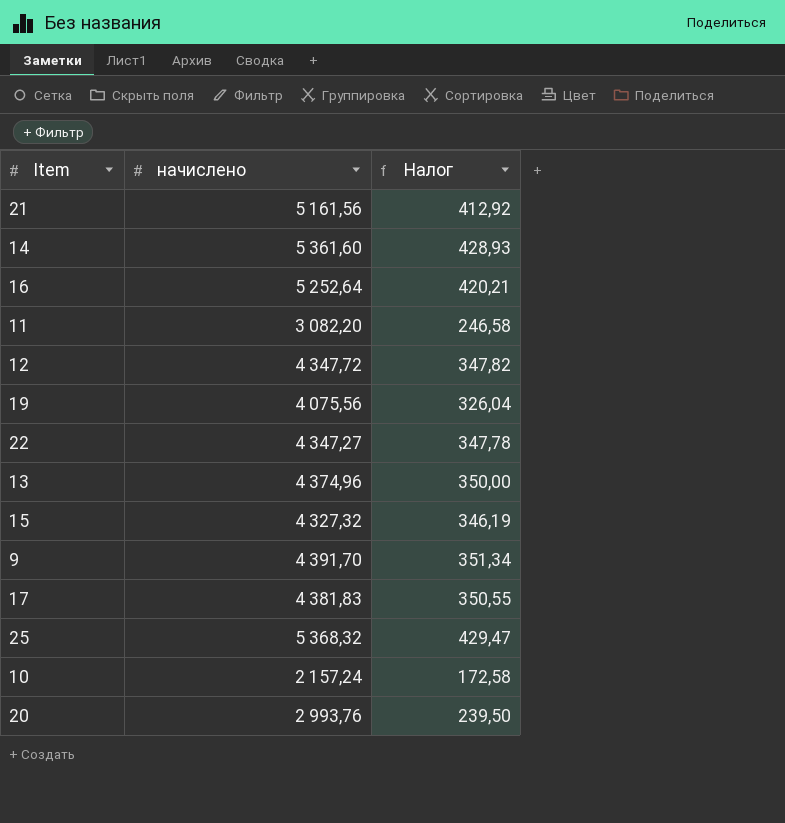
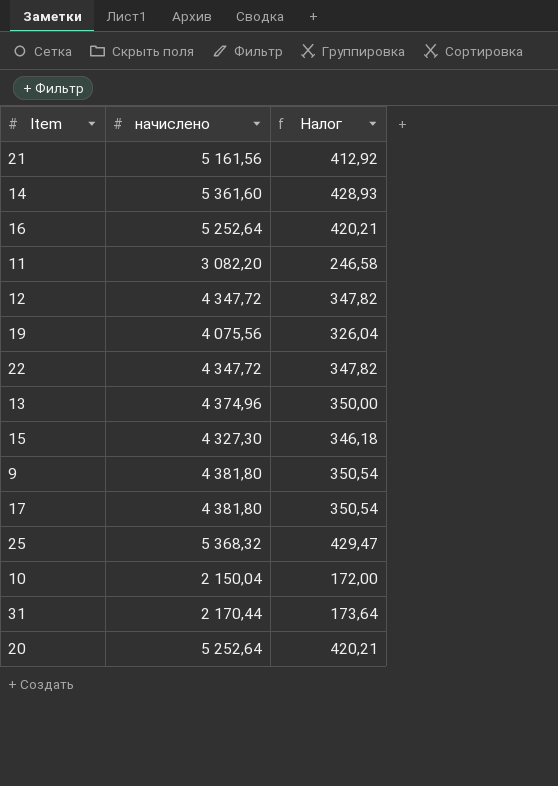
22 | начислено: 4 347,27 -> 4 347,72
22 | Налог: 347,78 -> 347,82
15 | начислено: 4 327,32 -> 4 327,30
15 | Налог: 346,19 -> 346,18
9 | начислено: 4 391,70 -> 4 381,80
9 | Налог: 351,34 -> 350,54
17 | начислено: 4 381,83 -> 4 381,80
17 | Налог: 350,55 -> 350,54
10 | начислено: 2 157,24 -> 2 150,04
10 | Налог: 172,58 -> 172,00
row 31: none -> 2 170,44 | 173,64
20 | начислено: 2 993,76 -> 5 252,64
20 | Налог: 239,50 -> 420,21

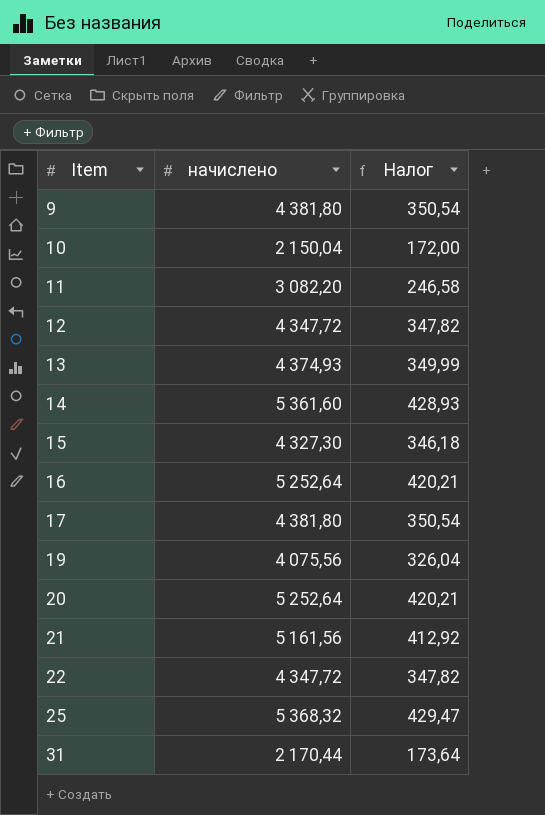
row order: none -> Item ascending
13 | начислено: 4 374,96 -> 4 374,93
13 | Налог: 350,00 -> 349,99

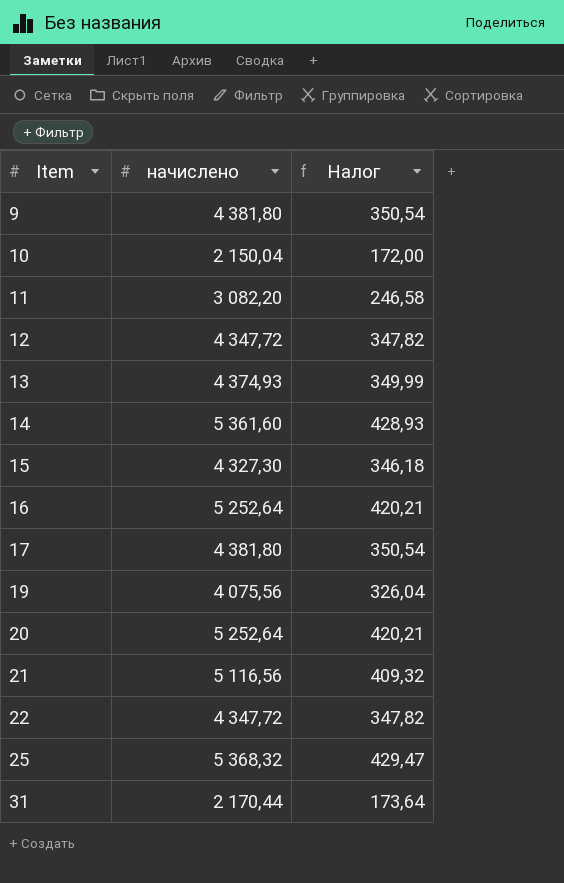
21 | начислено: 5 161,56 -> 5 116,56
21 | Налог: 412,92 -> 409,32

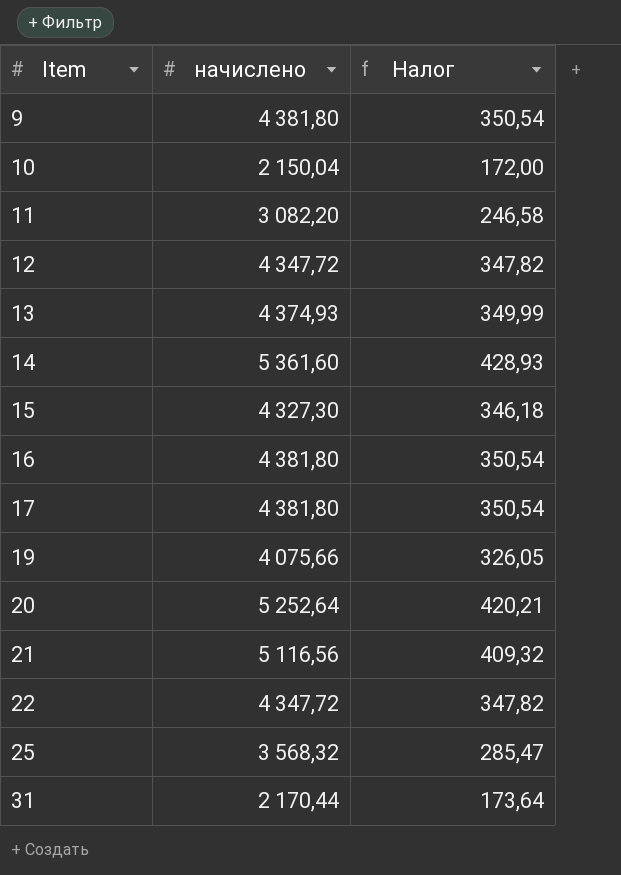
16 | начислено: 5 252,64 -> 4 381,80
16 | Налог: 420,21 -> 350,54
19 | начислено: 4 075,56 -> 4 075,66
19 | Налог: 326,04 -> 326,05
25 | начислено: 5 368,32 -> 3 568,32
25 | Налог: 429,47 -> 285,47

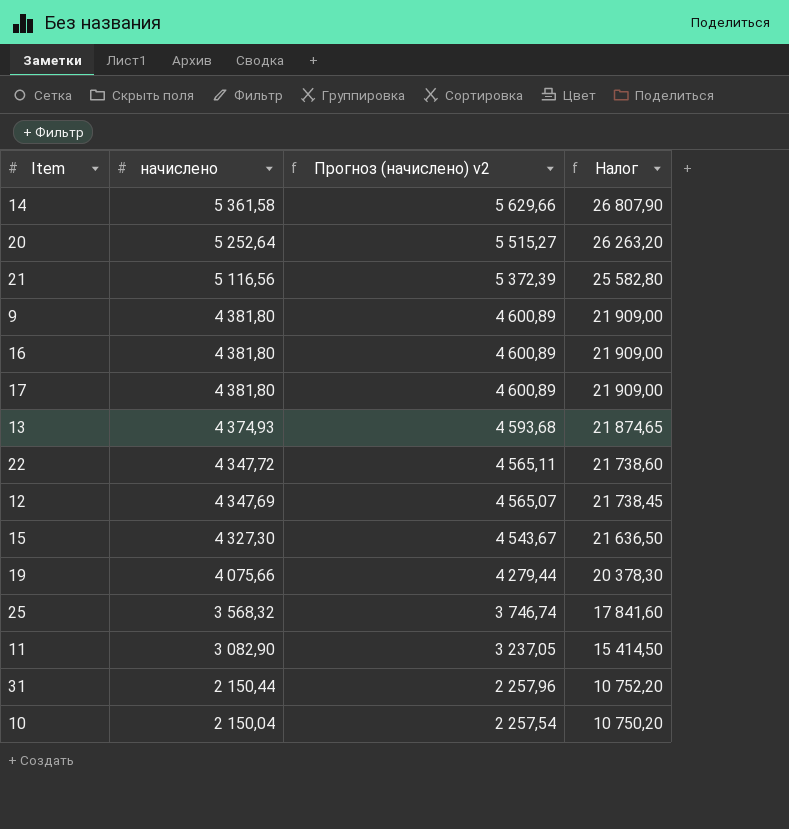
row order: Item ascending -> начислено descending
column Прогноз (начислено) v2 | formula: none -> [начислено] * 1,05
column Налог | formula: [начислено] * 0,08 -> [начислено] * 5
14 | начислено: 5 361,60 -> 5 361,58
12 | начислено: 4 347,72 -> 4 347,69
11 | начислено: 3 082,20 -> 3 082,90
31 | начислено: 2 170,44 -> 2 150,44

